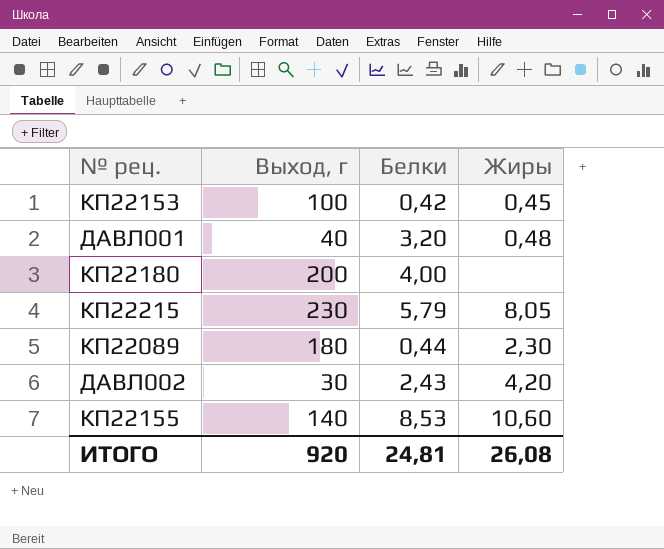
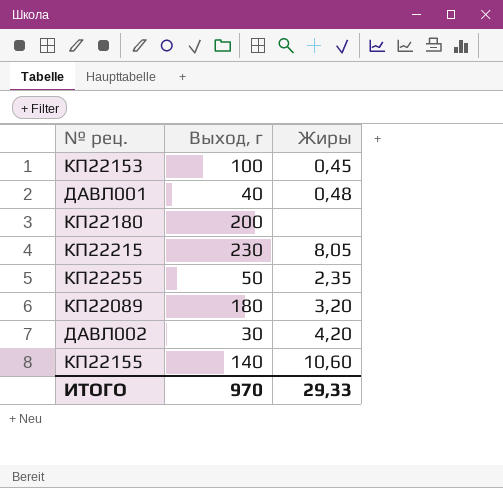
column Белки | position: 3 -> none
row КП22255: none -> 50 | 2,35
КП22089 | Жиры: 2,30 -> 3,20
ИТОГО | Выход, г: 920 -> 970
ИТОГО | Жиры: 26,08 -> 29,33

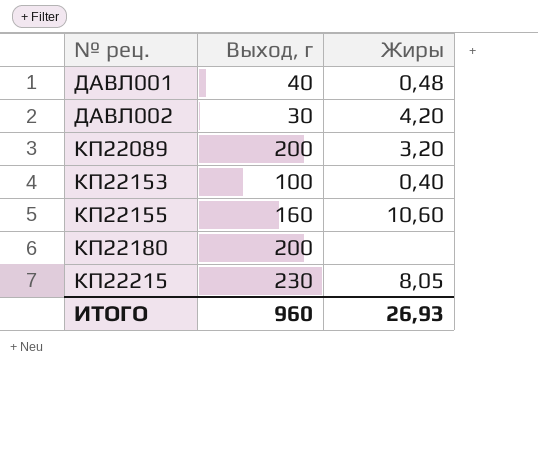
row order: none -> № рец. ascending
row КП22255: 50 | 2,35 -> none
КП22089 | Выход, г: 180 -> 200
КП22153 | Жиры: 0,45 -> 0,40
КП22155 | Выход, г: 140 -> 160
ИТОГО | Выход, г: 970 -> 960
ИТОГО | Жиры: 29,33 -> 26,93

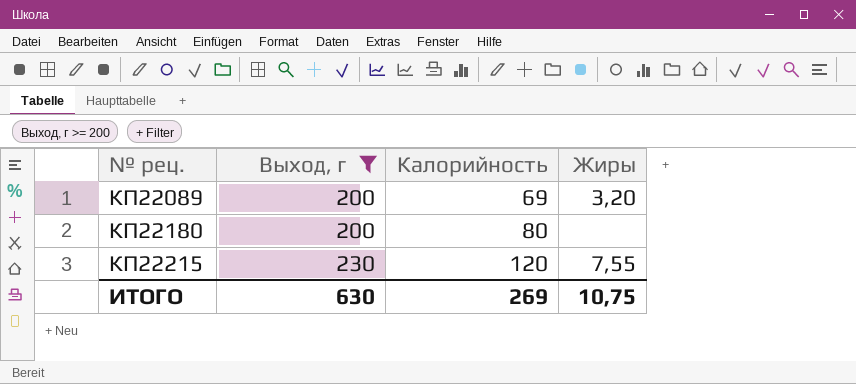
filter: none -> Выход, г >= 200
column Калорийность | position: none -> 3
КП22215 | Жиры: 8,05 -> 7,55
ИТОГО | Выход, г: 960 -> 630
ИТОГО | Жиры: 26,93 -> 10,75

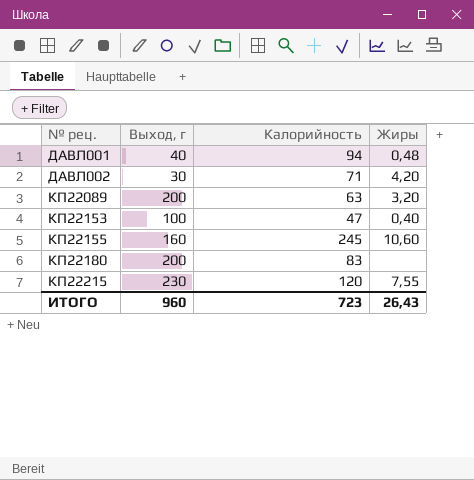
filter: Выход, г >= 200 -> none
КП22089 | Калорийность: 69 -> 63
КП22180 | Калорийность: 80 -> 83
ИТОГО | Выход, г: 630 -> 960
ИТОГО | Калорийность: 269 -> 723
ИТОГО | Жиры: 10,75 -> 26,43

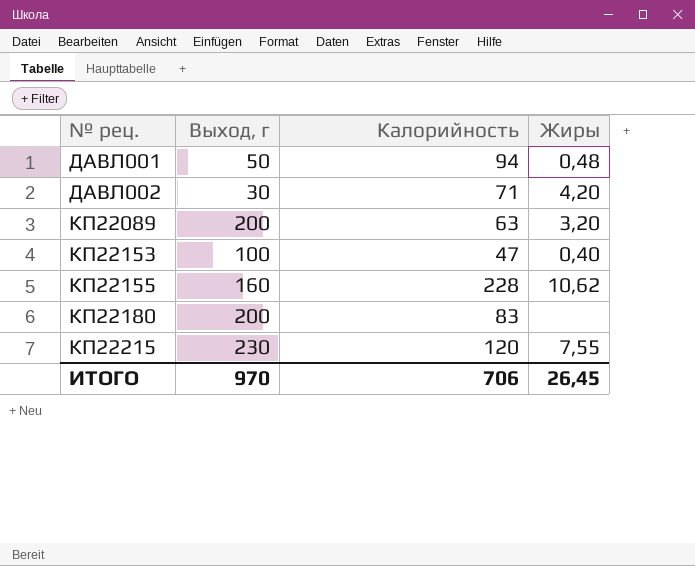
ДАВЛ001 | Выход, г: 40 -> 50
КП22155 | Калорийность: 245 -> 228
КП22155 | Жиры: 10,60 -> 10,62
ИТОГО | Выход, г: 960 -> 970
ИТОГО | Калорийность: 723 -> 706
ИТОГО | Жиры: 26,43 -> 26,45

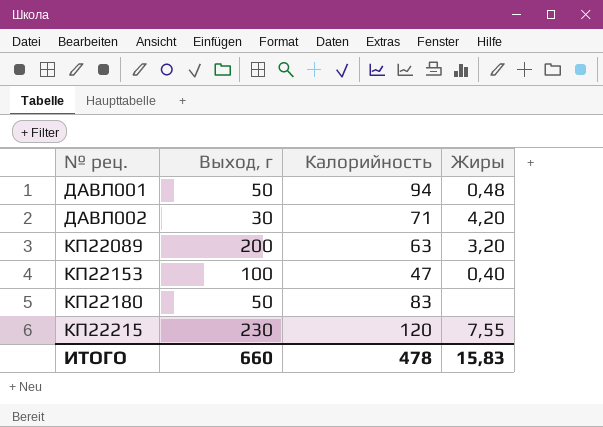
row КП22155: 160 | 228 | 10,62 -> none
КП22180 | Выход, г: 200 -> 50
ИТОГО | Выход, г: 970 -> 660
ИТОГО | Калорийность: 706 -> 478
ИТОГО | Жиры: 26,45 -> 15,83

